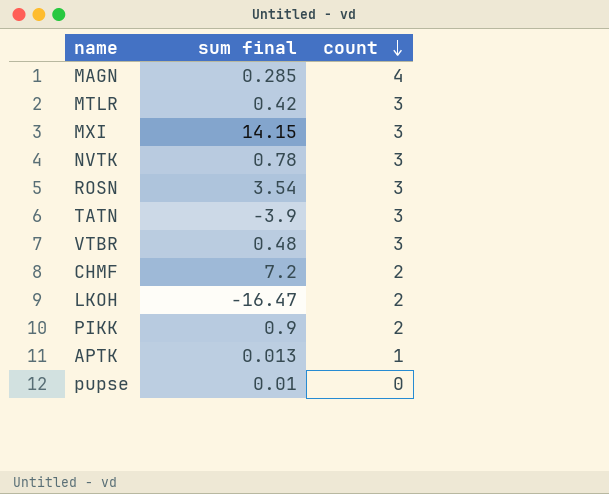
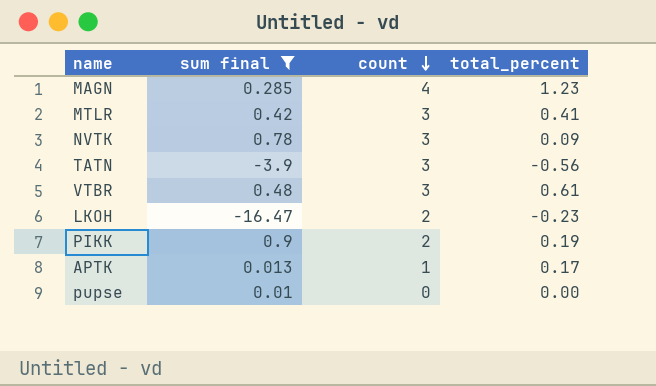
filter: none -> sum final <= 0.9
column total_percent | position: none -> 4

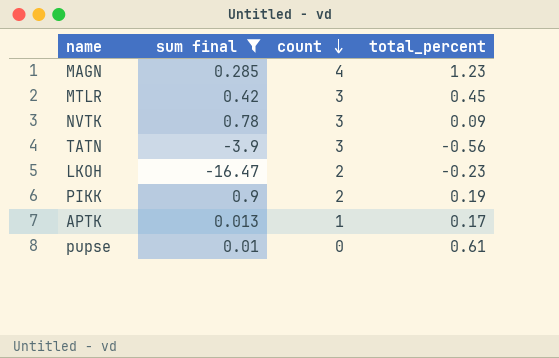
row VTBR: 0.48 | 3 | 0.61 -> none
MTLR | total_percent: 0.41 -> 0.45
pupse | total_percent: 0.00 -> 0.61

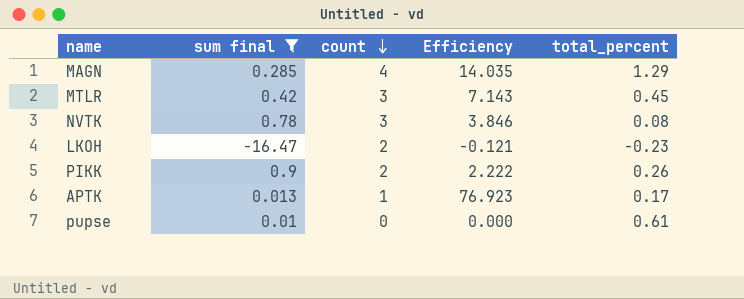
column Efficiency | formula: none -> [count] / [sum final]
row TATN: -3.9 | 3 | -0.56 -> none
MAGN | total_percent: 1.23 -> 1.29
NVTK | total_percent: 0.09 -> 0.08
PIKK | total_percent: 0.19 -> 0.26

